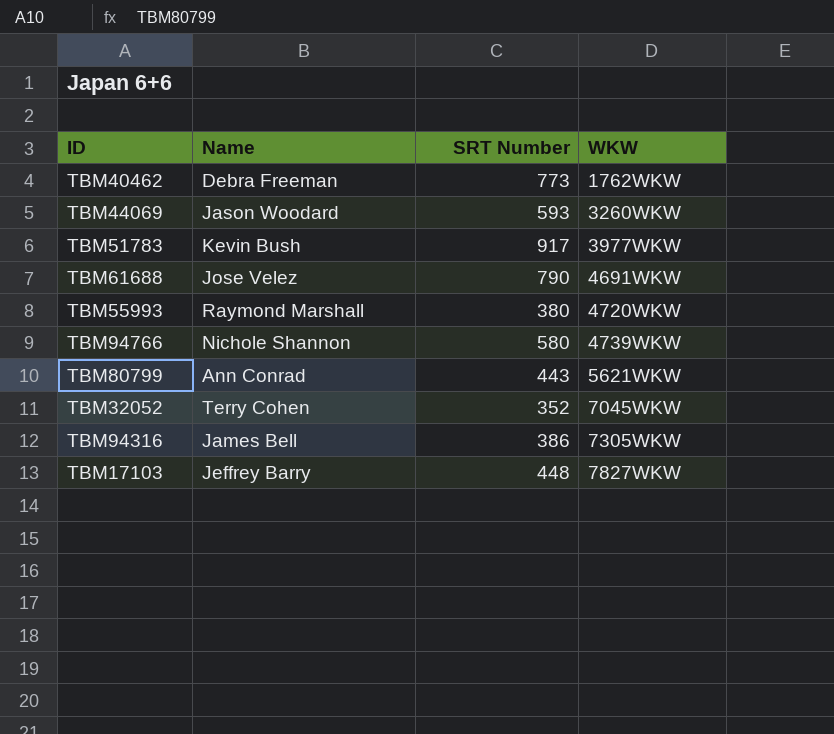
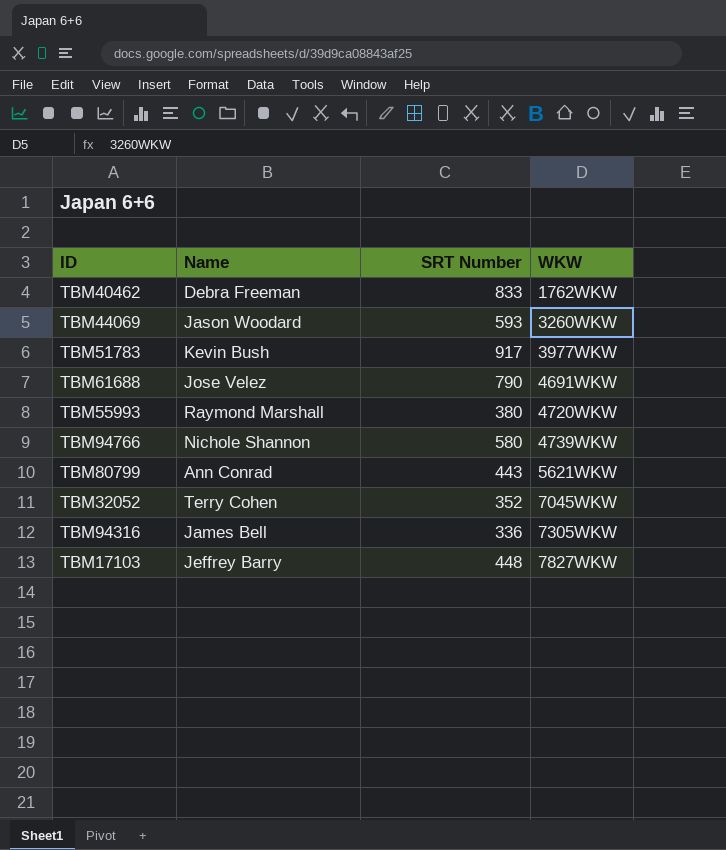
TBM40462 | SRT Number: 773 -> 833
TBM94316 | SRT Number: 386 -> 336

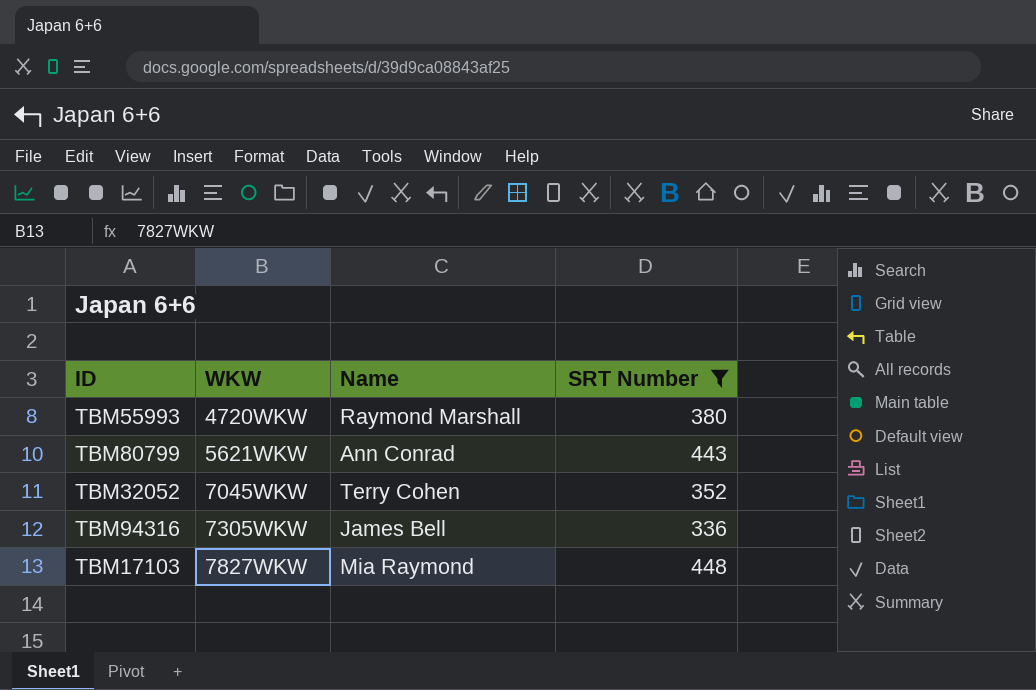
filter: none -> SRT Number <= 448
column WKW | position: 4 -> 2
TBM17103 | Name: Jeffrey Barry -> Mia Raymond

